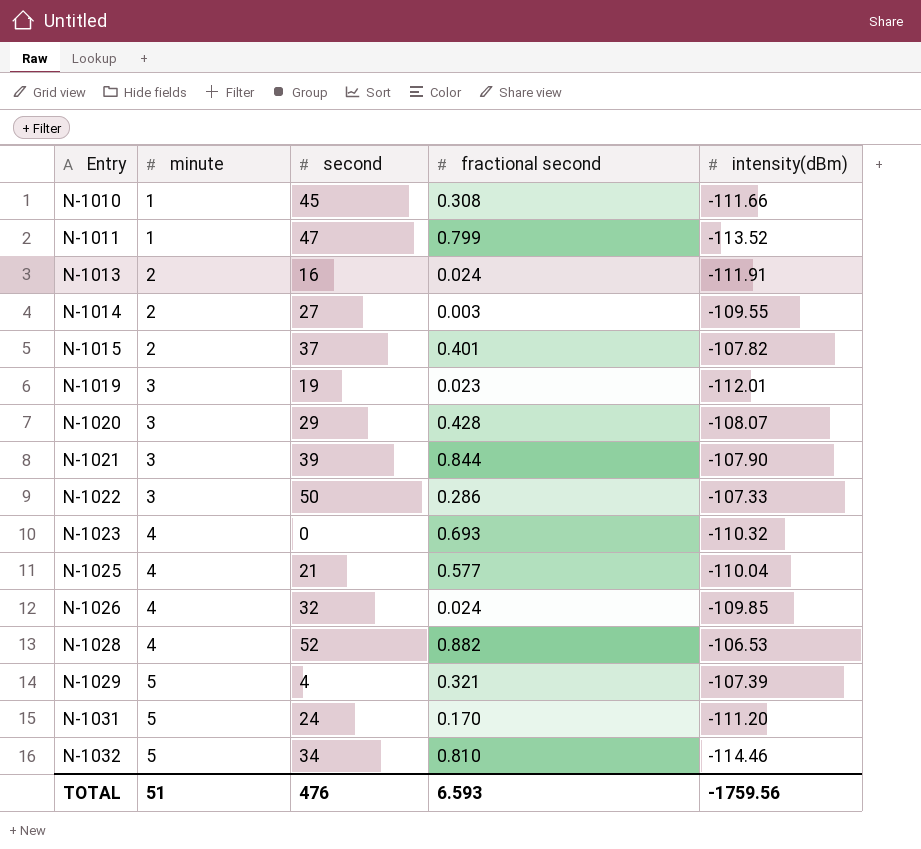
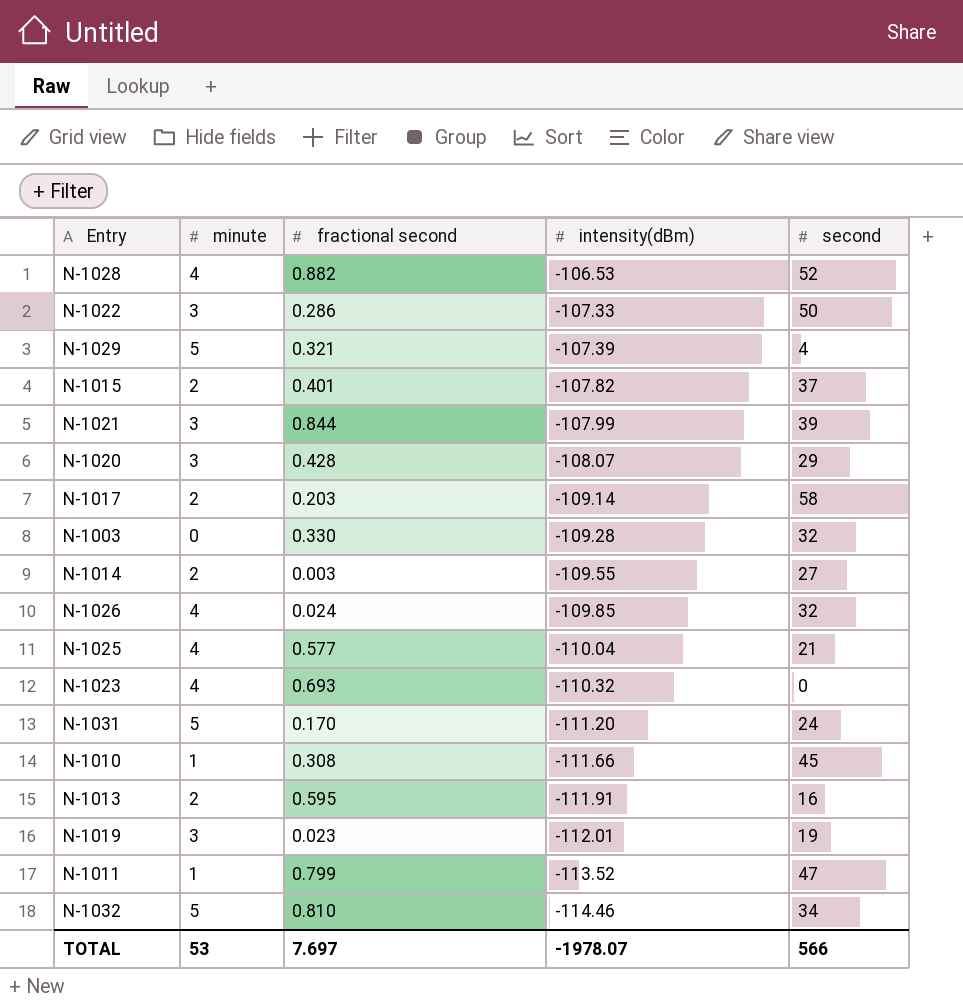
row order: Entry ascending -> intensity(dBm) descending
column second | position: 3 -> 5
N-1021 | intensity(dBm): -107.90 -> -107.99
row N-1017: none -> 2 | 0.203 | -109.14 | 58
row N-1003: none -> 0 | 0.330 | -109.28 | 32
N-1013 | fractional second: 0.024 -> 0.595
TOTAL | minute: 51 -> 53
TOTAL | fractional second: 6.593 -> 7.697
TOTAL | intensity(dBm): -1759.56 -> -1978.07
TOTAL | second: 476 -> 566

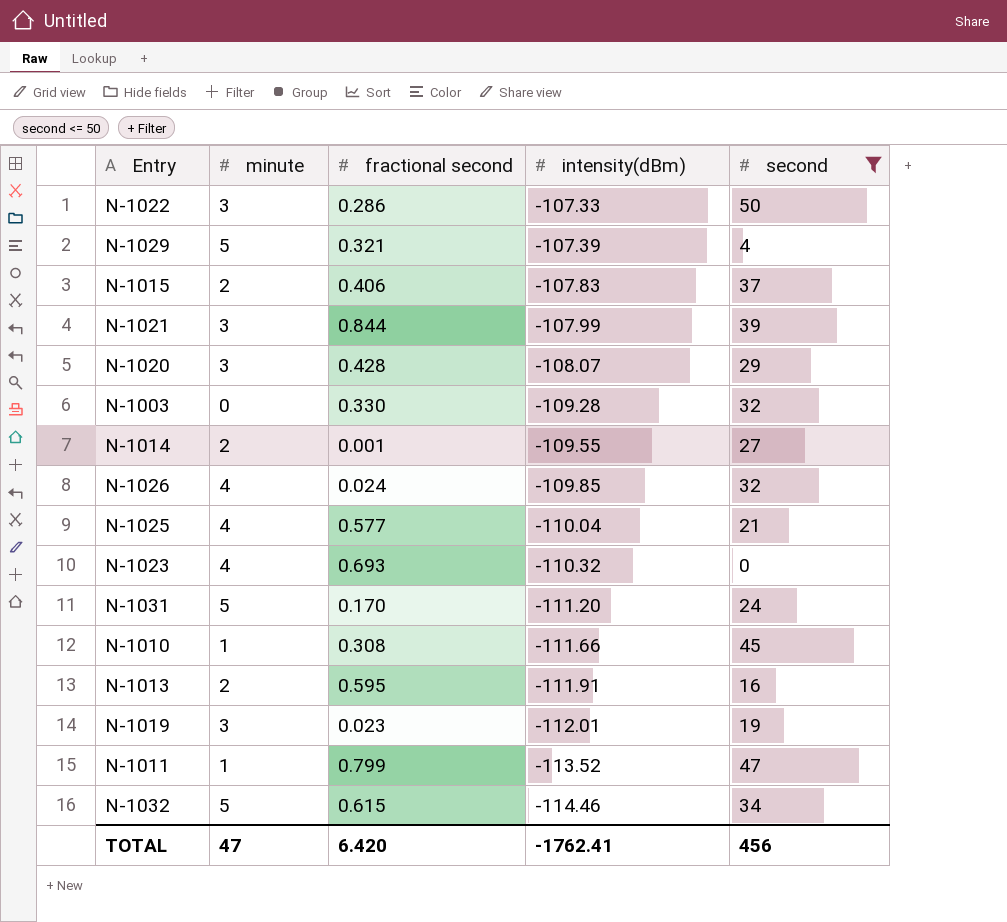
filter: none -> second <= 50
N-1015 | fractional second: 0.401 -> 0.406
N-1015 | intensity(dBm): -107.82 -> -107.83
N-1014 | fractional second: 0.003 -> 0.001
N-1032 | fractional second: 0.810 -> 0.615
TOTAL | minute: 53 -> 47
TOTAL | fractional second: 7.697 -> 6.420
TOTAL | intensity(dBm): -1978.07 -> -1762.41
TOTAL | second: 566 -> 456

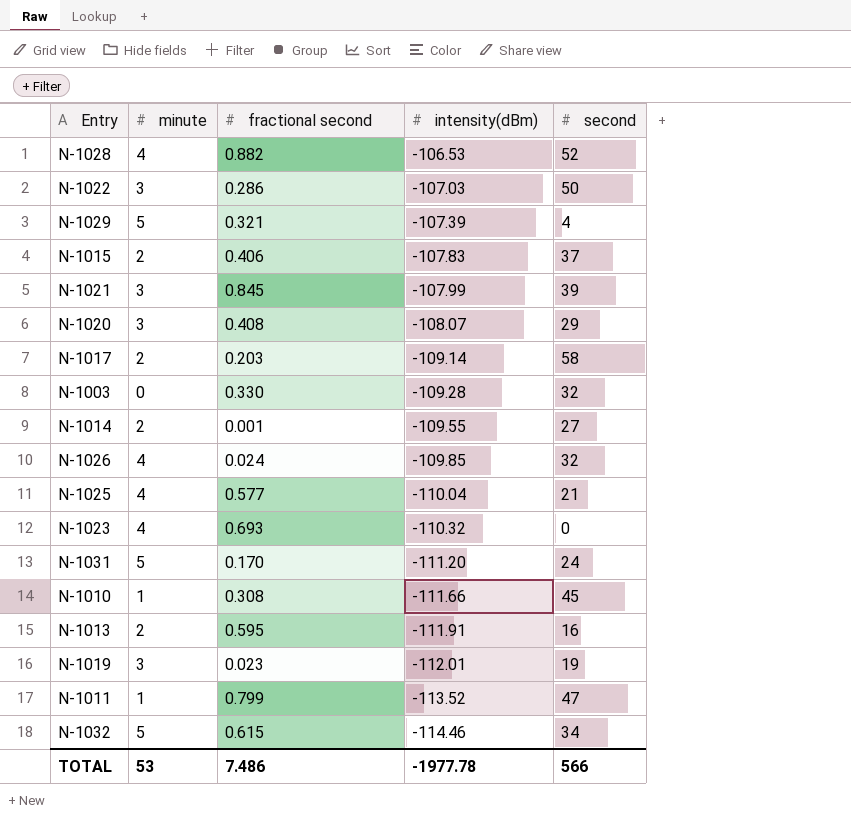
filter: second <= 50 -> none
N-1022 | intensity(dBm): -107.33 -> -107.03
N-1021 | fractional second: 0.844 -> 0.845
N-1020 | fractional second: 0.428 -> 0.408
TOTAL | minute: 47 -> 53
TOTAL | fractional second: 6.420 -> 7.486
TOTAL | intensity(dBm): -1762.41 -> -1977.78
TOTAL | second: 456 -> 566

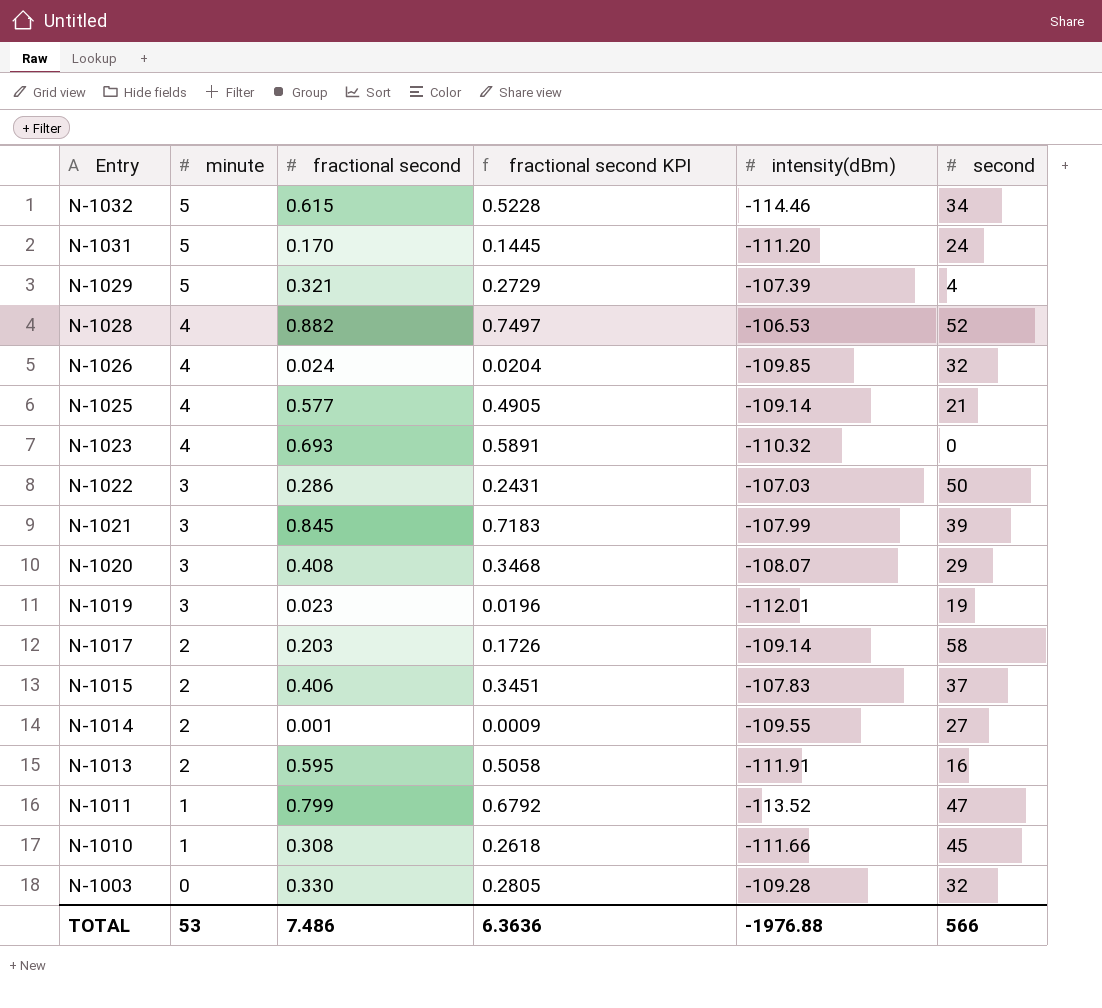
row order: intensity(dBm) descending -> Entry descending
column fractional second KPI | formula: none -> [fractional second] * 0.85
N-1025 | intensity(dBm): -110.04 -> -109.14
TOTAL | intensity(dBm): -1977.78 -> -1976.88

